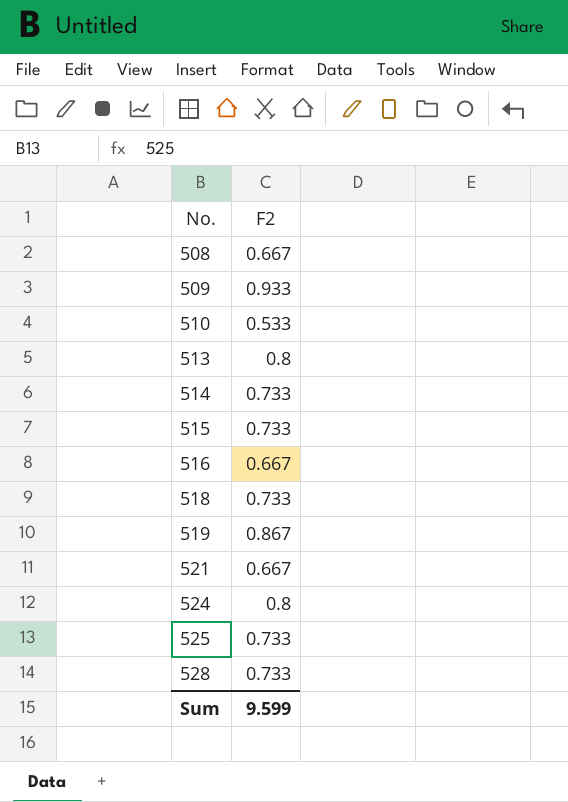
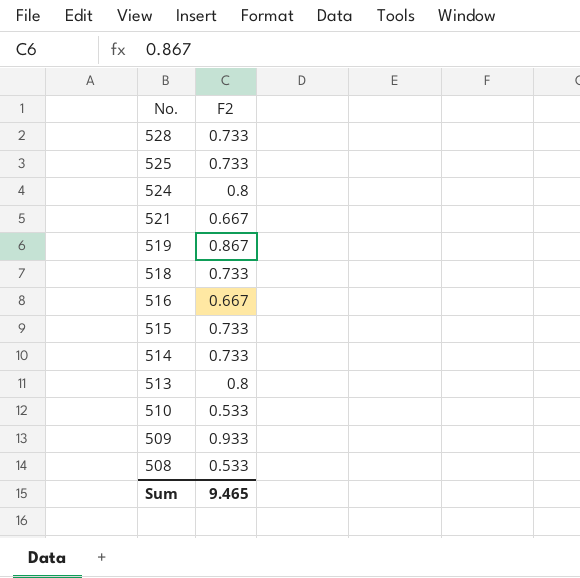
row order: No. ascending -> No. descending
508 | F2: 0.667 -> 0.533
Sum | F2: 9.599 -> 9.465

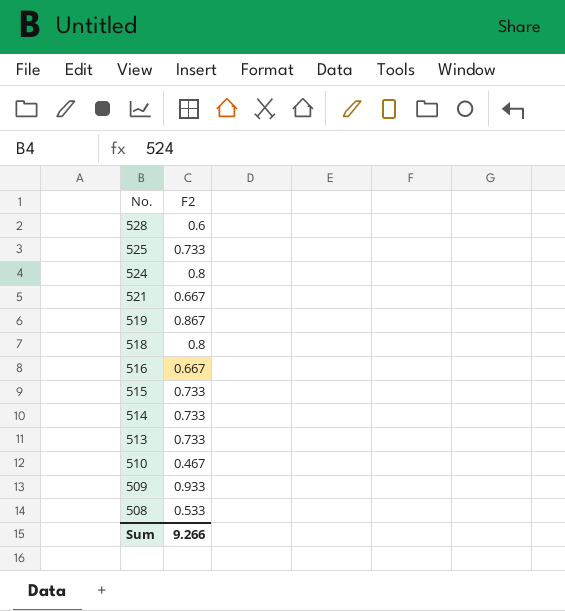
528 | F2: 0.733 -> 0.6
518 | F2: 0.733 -> 0.8
513 | F2: 0.8 -> 0.733
510 | F2: 0.533 -> 0.467
Sum | F2: 9.465 -> 9.266

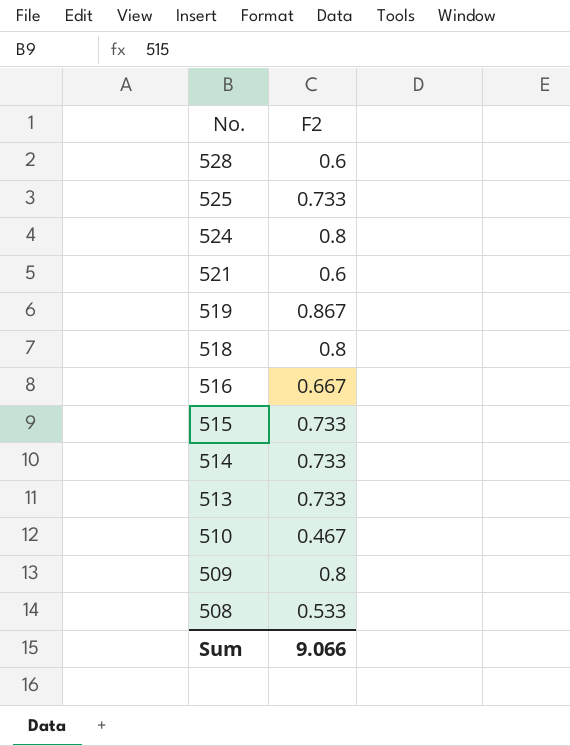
521 | F2: 0.667 -> 0.6
509 | F2: 0.933 -> 0.8
Sum | F2: 9.266 -> 9.066

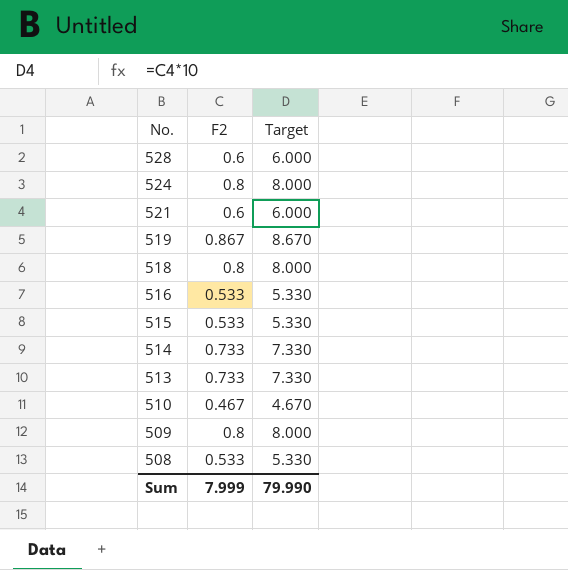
column Target | formula: none -> [F2] * 10
row 525: 0.733 -> none
516 | F2: 0.667 -> 0.533
515 | F2: 0.733 -> 0.533
Sum | F2: 9.066 -> 7.999

